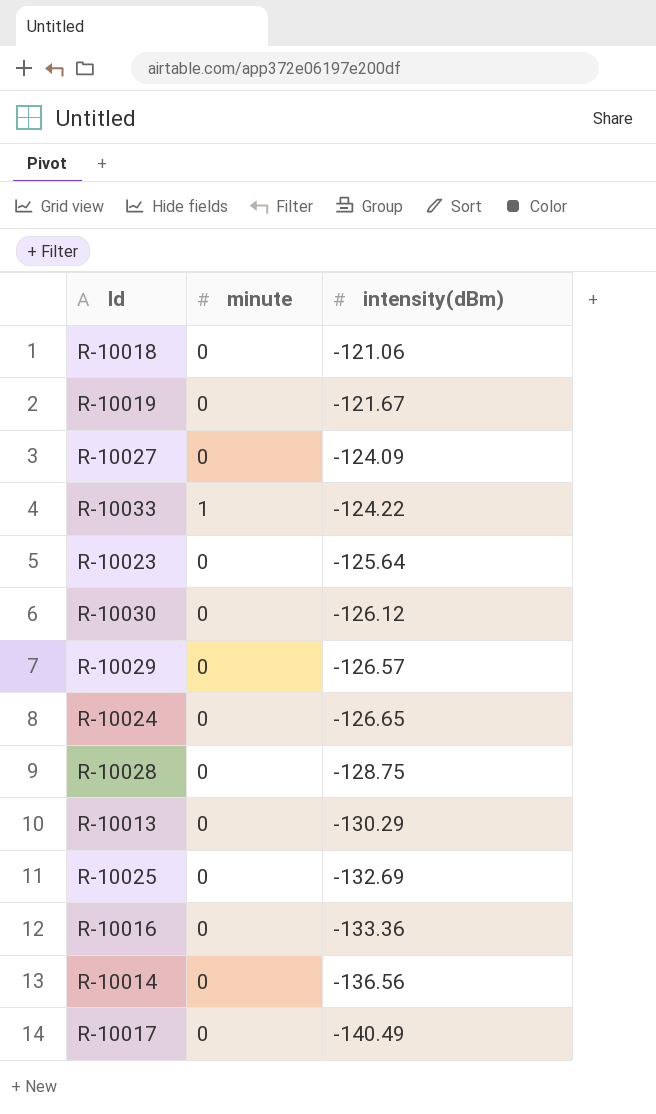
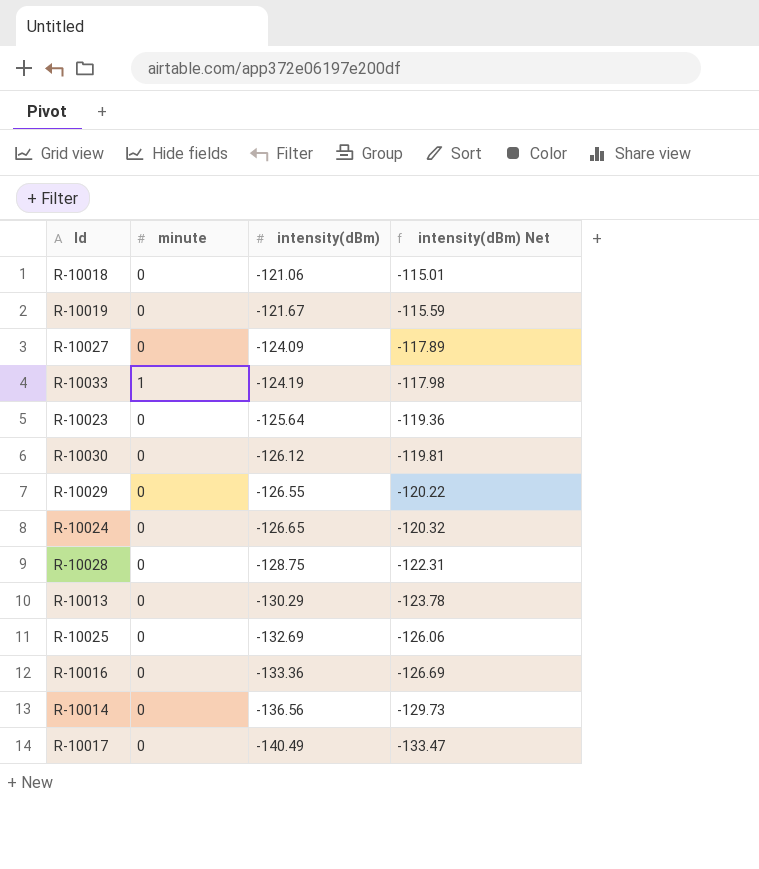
column intensity(dBm) Net | formula: none -> [intensity(dBm)] * 0.95
R-10033 | intensity(dBm): -124.22 -> -124.19
R-10029 | intensity(dBm): -126.57 -> -126.55

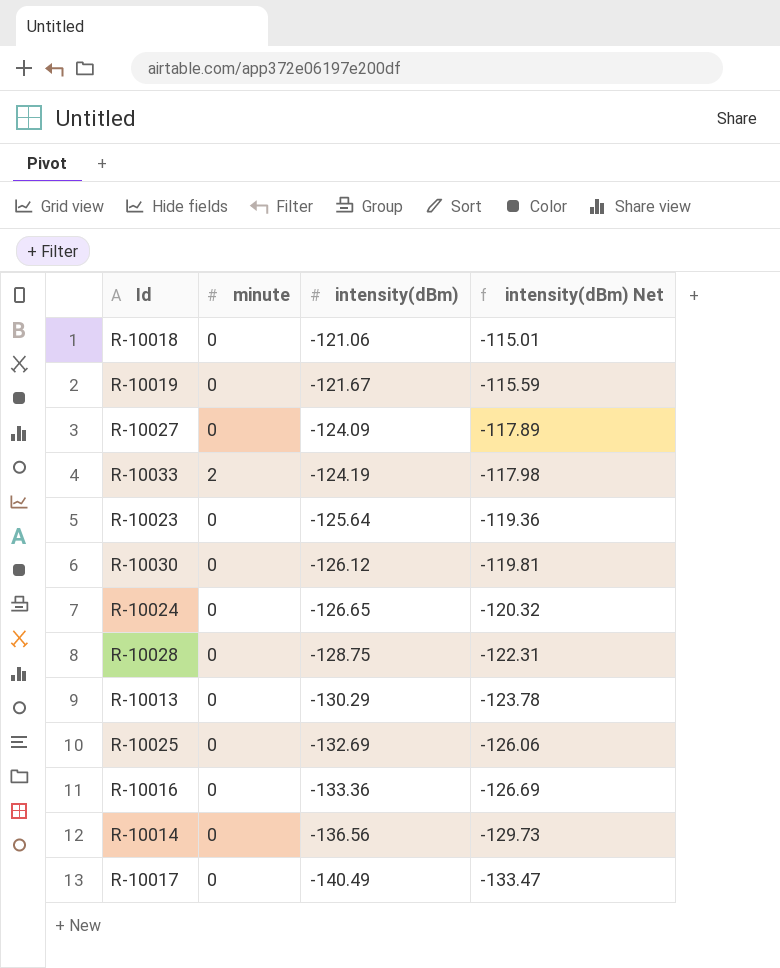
row R-10029: 0 | -126.55 | -120.22 -> none
R-10033 | minute: 1 -> 2

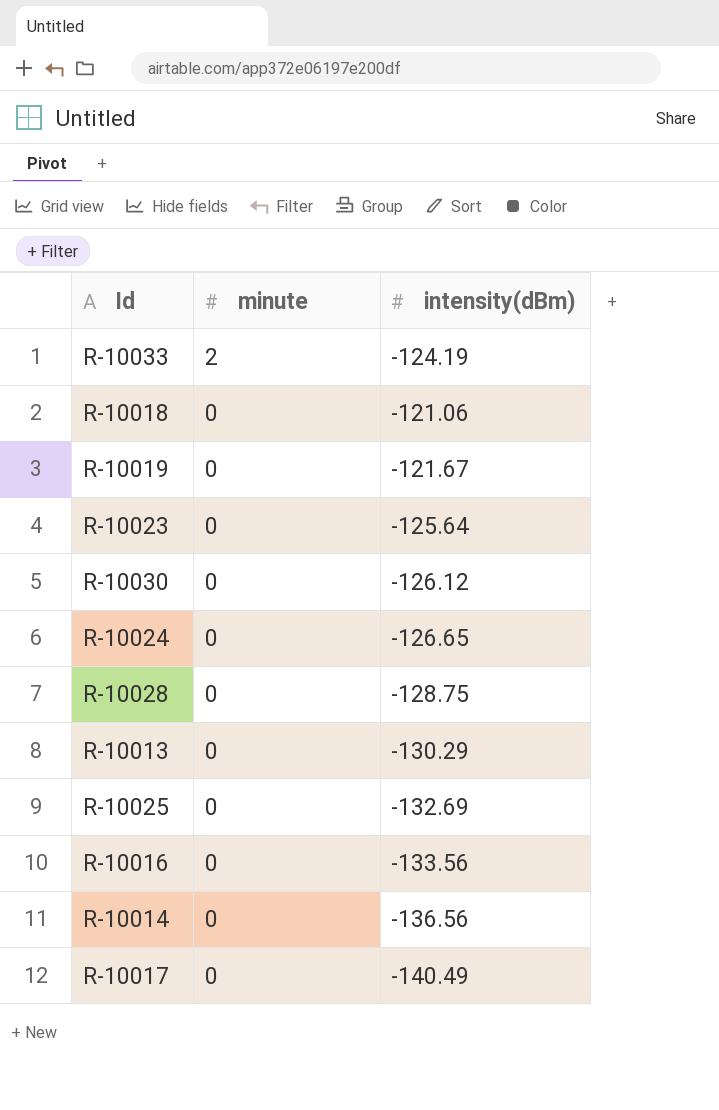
row order: intensity(dBm) descending -> minute descending
column intensity(dBm) Net | formula: [intensity(dBm)] * 0.95 -> none
row R-10027: 0 | -124.09 | -117.89 -> none
R-10016 | intensity(dBm): -133.36 -> -133.56

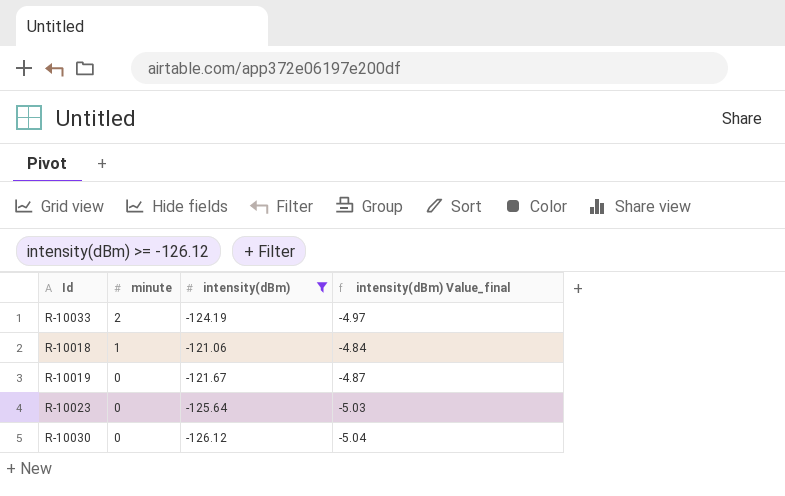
filter: none -> intensity(dBm) >= -126.12
column intensity(dBm) Value_final | formula: none -> [intensity(dBm)] * 0.04
R-10018 | minute: 0 -> 1

